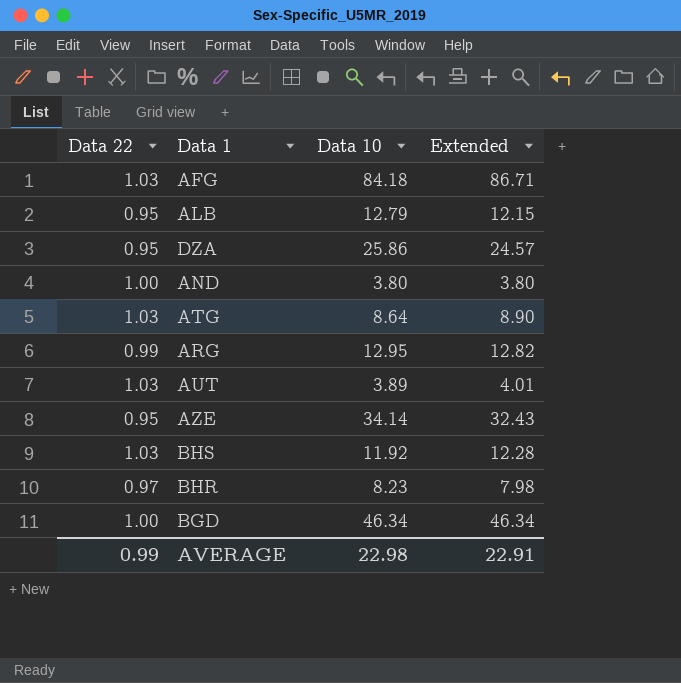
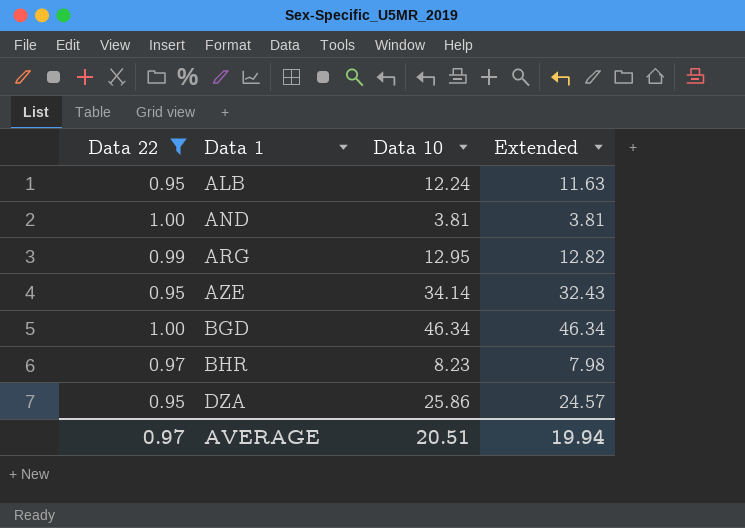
filter: none -> Data 22 != 1.03
row order: none -> Data 1 ascending
ALB | Data 10: 12.79 -> 12.24
ALB | Extended: 12.15 -> 11.63
AND | Data 10: 3.80 -> 3.81
AND | Extended: 3.80 -> 3.81
AVERAGE | Data 22: 0.99 -> 0.97
AVERAGE | Data 10: 22.98 -> 20.51
AVERAGE | Extended: 22.91 -> 19.94

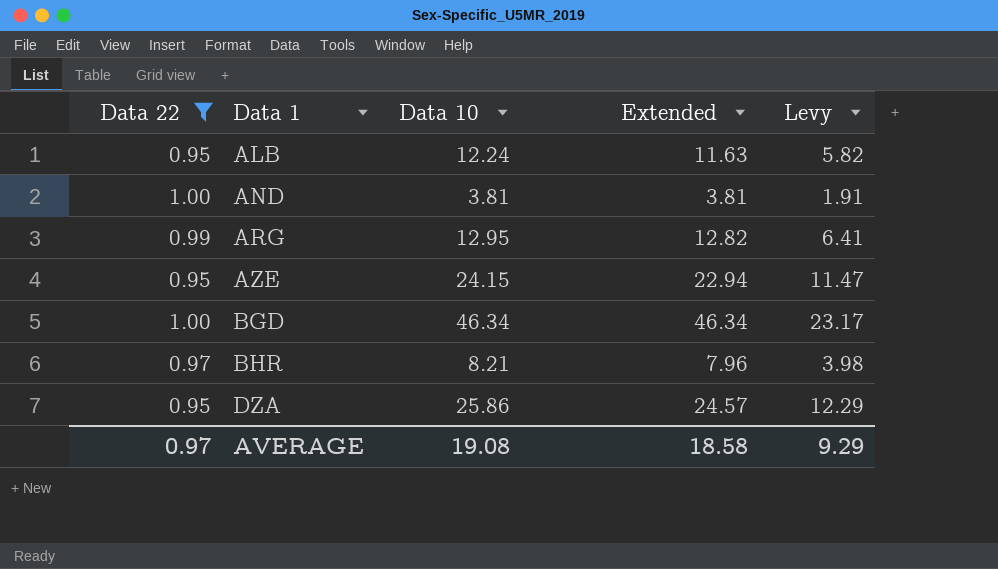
column Levy | formula: none -> [Extended] * 0.5
AZE | Data 10: 34.14 -> 24.15
AZE | Extended: 32.43 -> 22.94
BHR | Data 10: 8.23 -> 8.21
BHR | Extended: 7.98 -> 7.96
AVERAGE | Data 10: 20.51 -> 19.08
AVERAGE | Extended: 19.94 -> 18.58

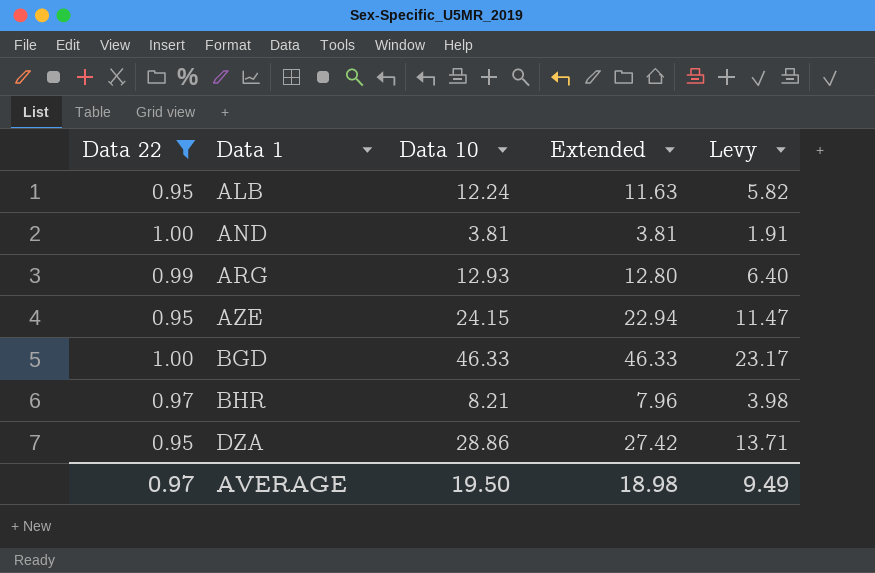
ARG | Data 10: 12.95 -> 12.93
ARG | Extended: 12.82 -> 12.80
ARG | Levy: 6.41 -> 6.40
BGD | Data 10: 46.34 -> 46.33
BGD | Extended: 46.34 -> 46.33
DZA | Data 10: 25.86 -> 28.86
DZA | Extended: 24.57 -> 27.42
DZA | Levy: 12.29 -> 13.71
AVERAGE | Data 10: 19.08 -> 19.50
AVERAGE | Extended: 18.58 -> 18.98
AVERAGE | Levy: 9.29 -> 9.49

